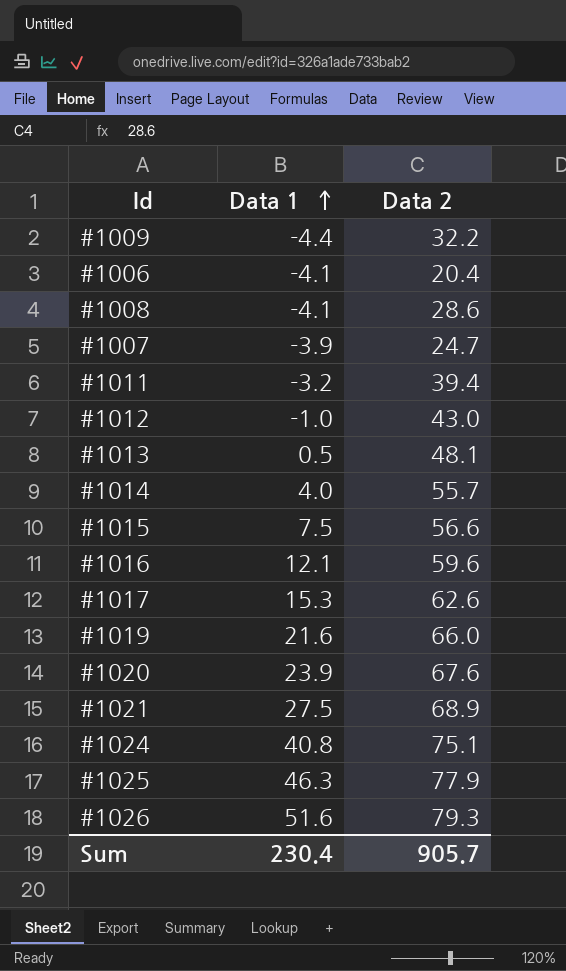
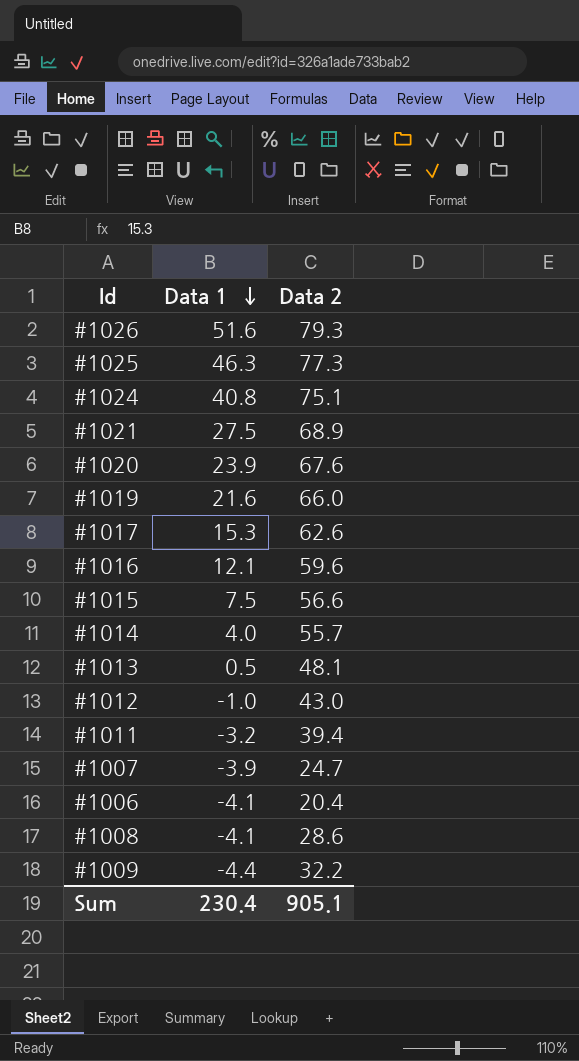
row order: Data 1 ascending -> Data 1 descending
#1025 | Data 2: 77.9 -> 77.3
Sum | Data 2: 905.7 -> 905.1

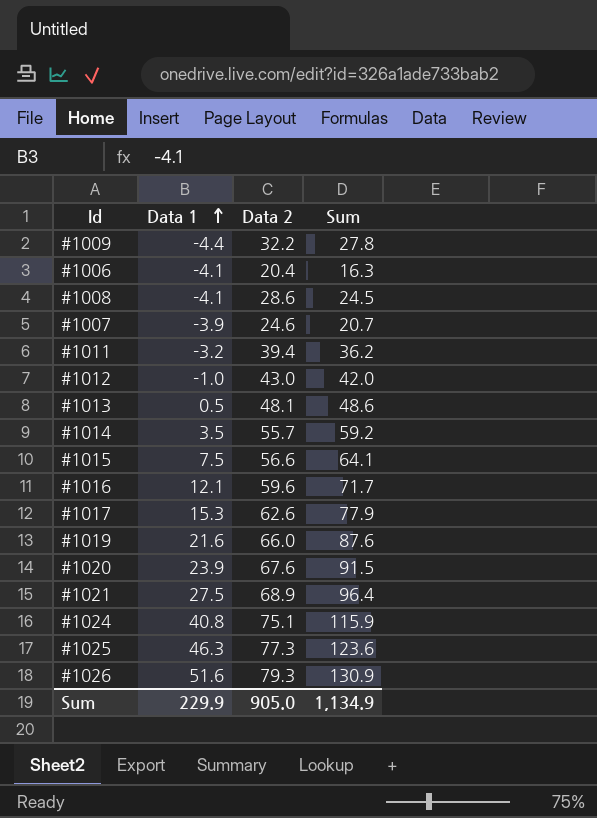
row order: Data 1 descending -> Data 1 ascending
column Sum | formula: none -> [Data 1] + [Data 2]
#1007 | Data 2: 24.7 -> 24.6
#1014 | Data 1: 4.0 -> 3.5
Sum | Data 1: 230.4 -> 229.9
Sum | Data 2: 905.1 -> 905.0

